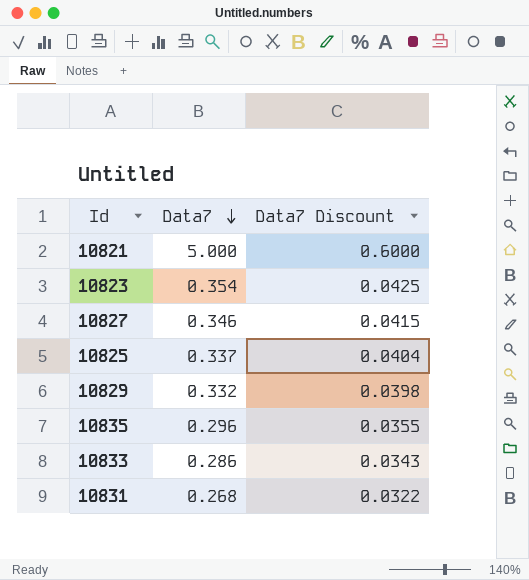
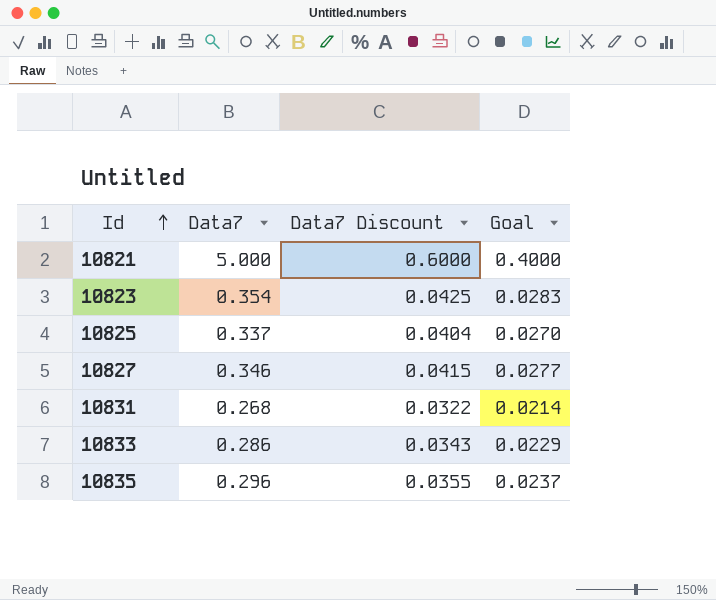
row order: Data7 descending -> Id ascending
column Goal | formula: none -> [Data7] * 0.08
row 10829: 0.332 | 0.0398 -> none

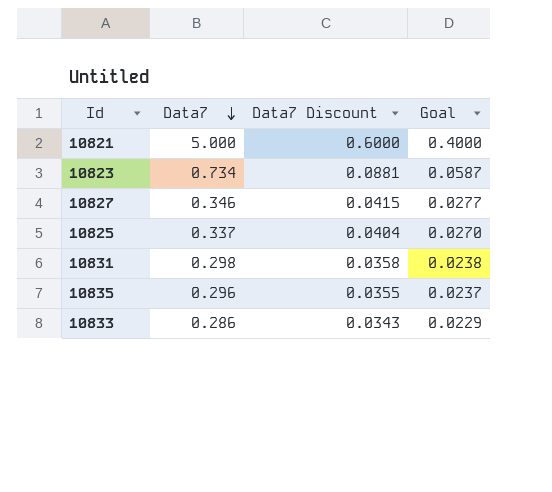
row order: Id ascending -> Data7 descending
10823 | Data7: 0.354 -> 0.734
10823 | Data7 Discount: 0.0425 -> 0.0881
10823 | Goal: 0.0283 -> 0.0587
10831 | Data7: 0.268 -> 0.298
10831 | Data7 Discount: 0.0322 -> 0.0358
10831 | Goal: 0.0214 -> 0.0238

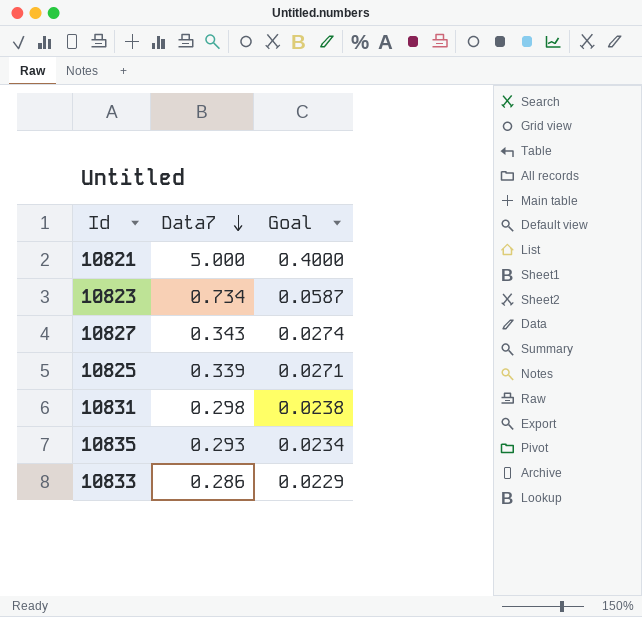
column Data7 Discount | formula: [Data7] * 0.12 -> none
10827 | Data7: 0.346 -> 0.343
10827 | Goal: 0.0277 -> 0.0274
10825 | Data7: 0.337 -> 0.339
10825 | Goal: 0.0270 -> 0.0271
10835 | Data7: 0.296 -> 0.293
10835 | Goal: 0.0237 -> 0.0234

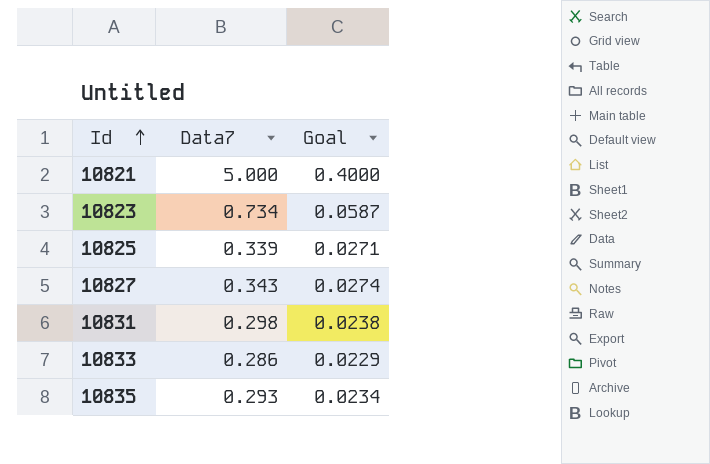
row order: Data7 descending -> Id ascending

